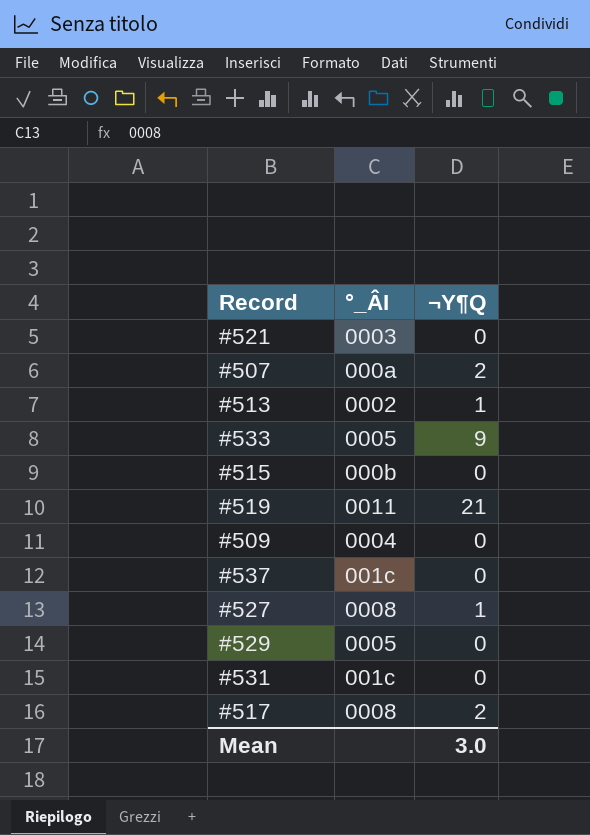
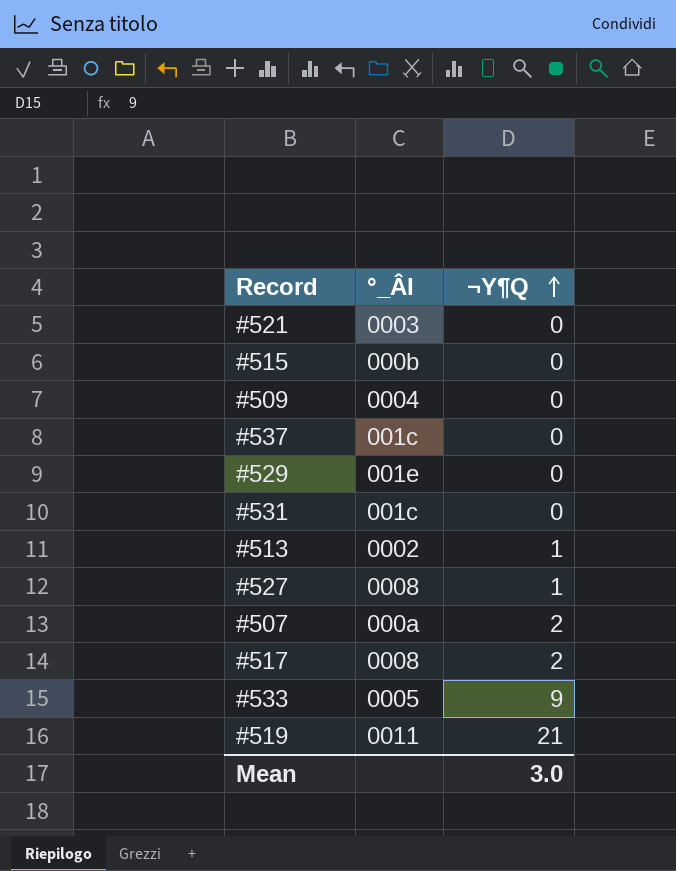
row order: none -> ¬Y¶Q ascending
#529 | °_ÂI: 0005 -> 001e

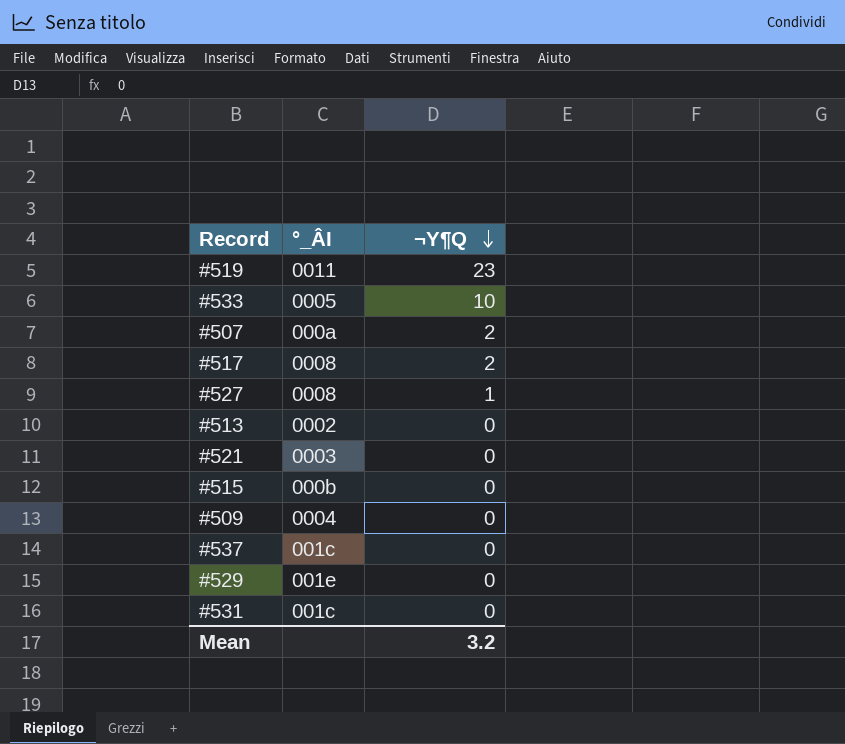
row order: ¬Y¶Q ascending -> ¬Y¶Q descending
#519 | ¬Y¶Q: 21 -> 23
#533 | ¬Y¶Q: 9 -> 10
#513 | ¬Y¶Q: 1 -> 0
Mean | ¬Y¶Q: 3.0 -> 3.2

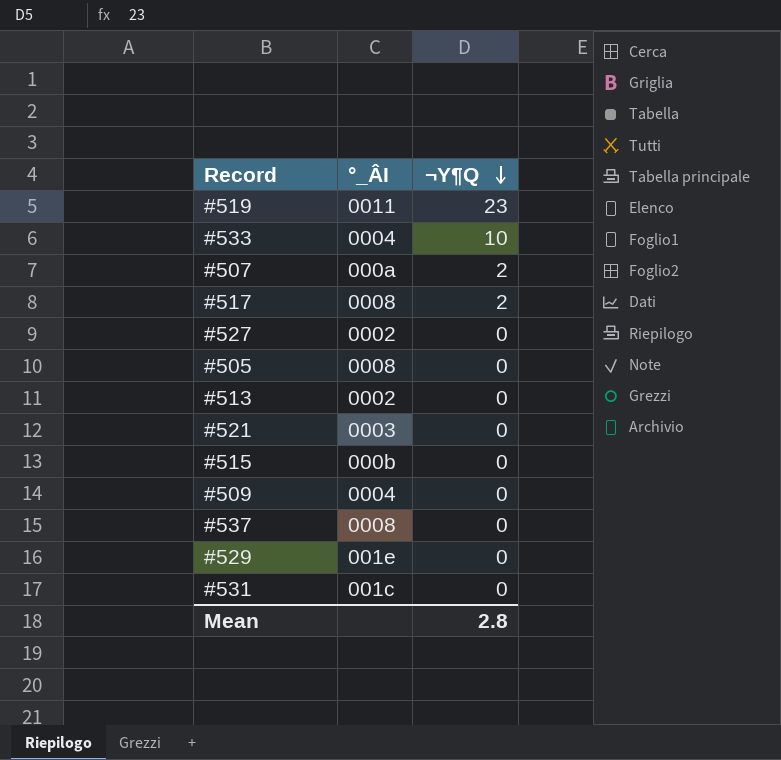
#533 | °_ÂI: 0005 -> 0004
#527 | °_ÂI: 0008 -> 0002
#527 | ¬Y¶Q: 1 -> 0
row #505: none -> 0008 | 0
#537 | °_ÂI: 001c -> 0008
Mean | ¬Y¶Q: 3.2 -> 2.8

